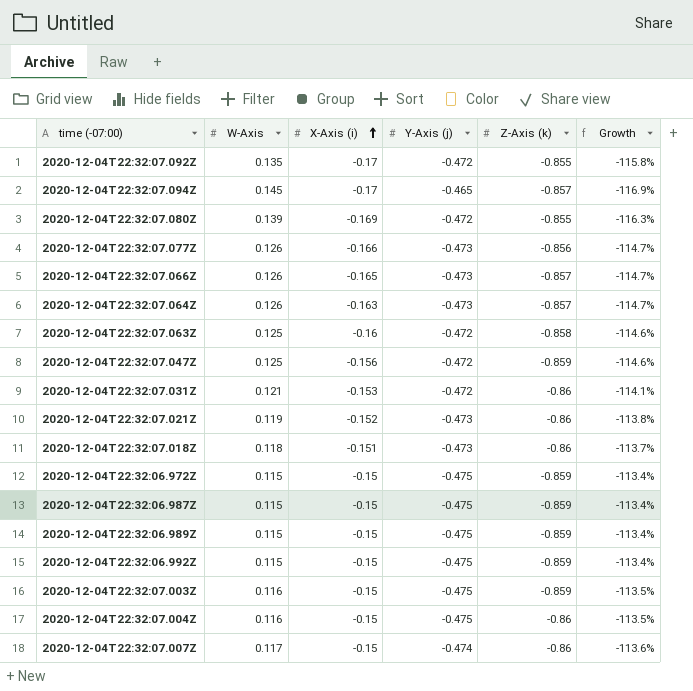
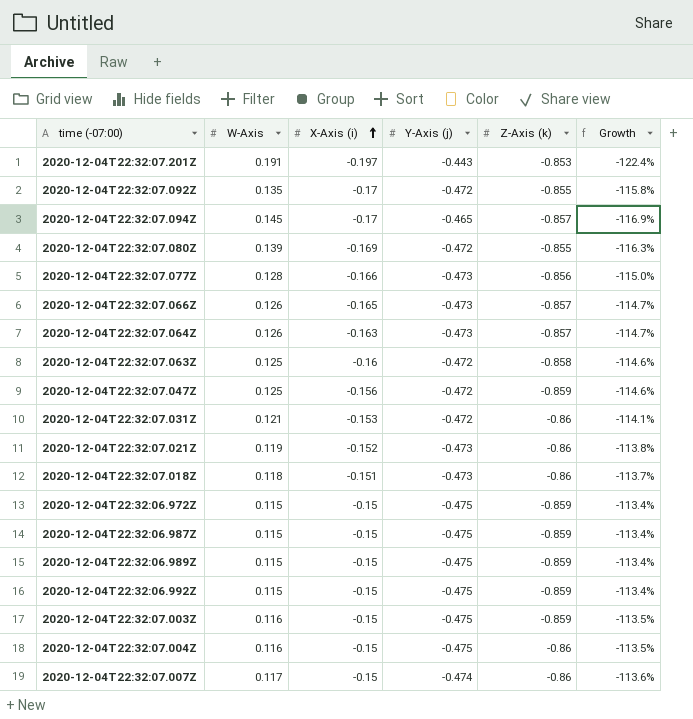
row 2020-12-04T22:32:07.201Z: none -> 0.191 | -0.197 | -0.443 | -0.853 | -122.4%
2020-12-04T22:32:07.077Z | W-Axis: 0.126 -> 0.128
2020-12-04T22:32:07.077Z | Growth: -114.7% -> -115.0%

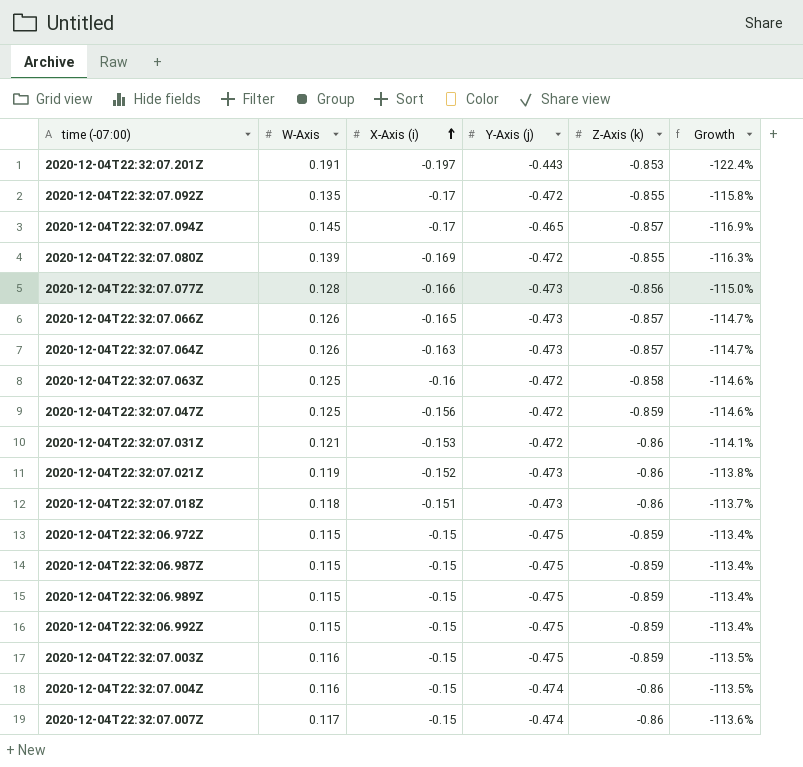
2020-12-04T22:32:07.004Z | Y-Axis (j): -0.475 -> -0.474

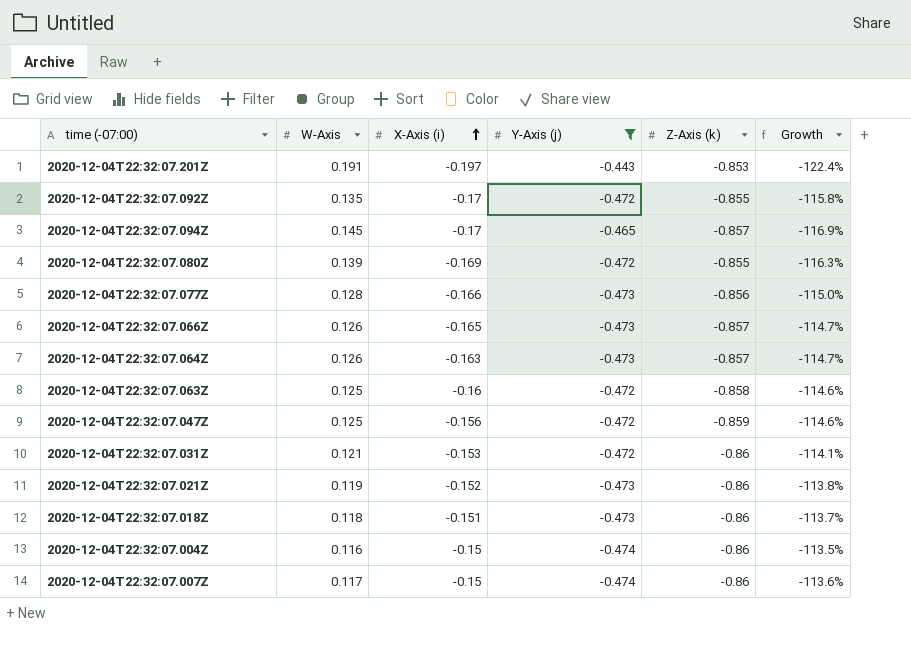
filter: none -> Y-Axis (j) != -0.475

